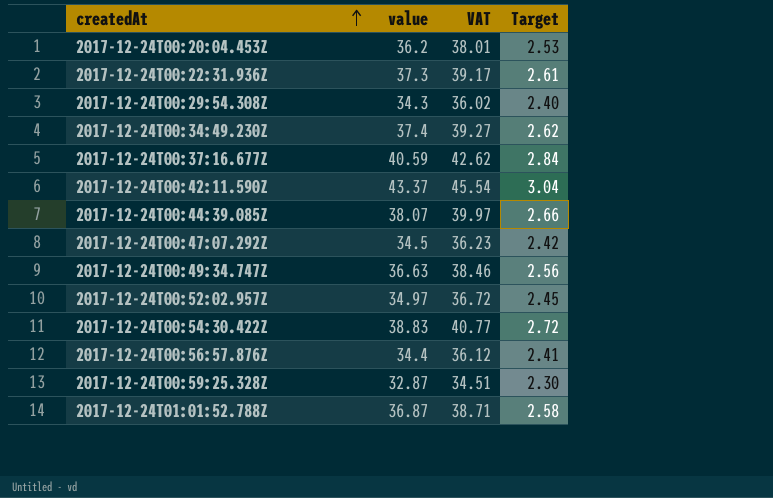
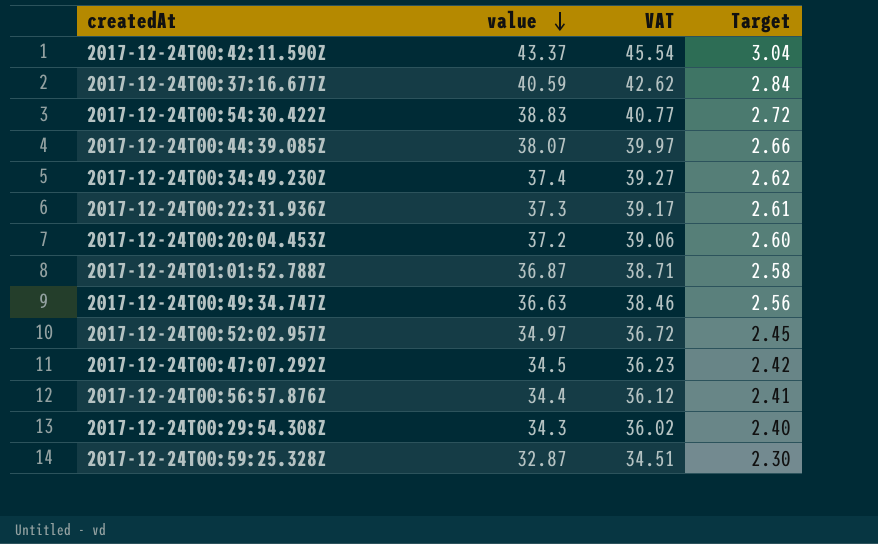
row order: createdAt ascending -> value descending
2017-12-24T00:20:04.453Z | value: 36.2 -> 37.2
2017-12-24T00:20:04.453Z | VAT: 38.01 -> 39.06
2017-12-24T00:20:04.453Z | Target: 2.53 -> 2.60

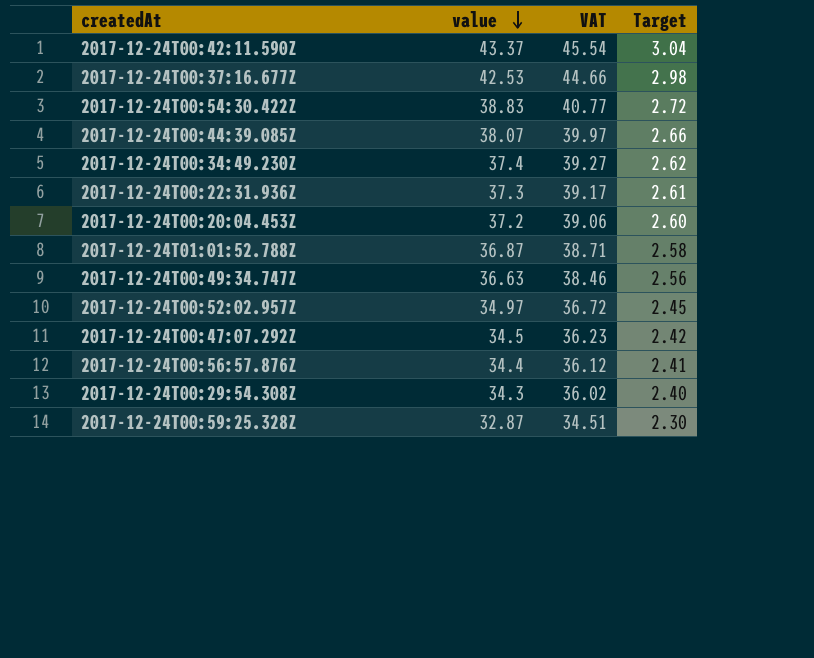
2017-12-24T00:37:16.677Z | value: 40.59 -> 42.53
2017-12-24T00:37:16.677Z | VAT: 42.62 -> 44.66
2017-12-24T00:37:16.677Z | Target: 2.84 -> 2.98

